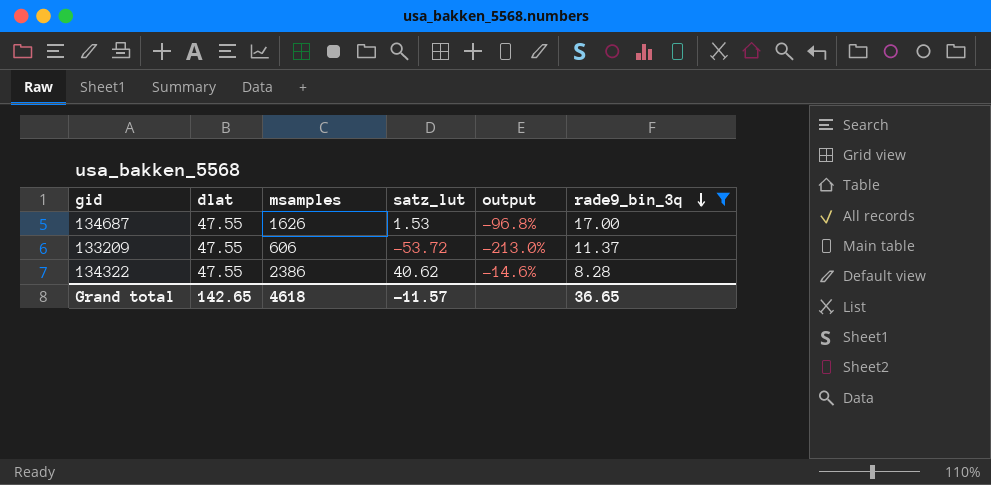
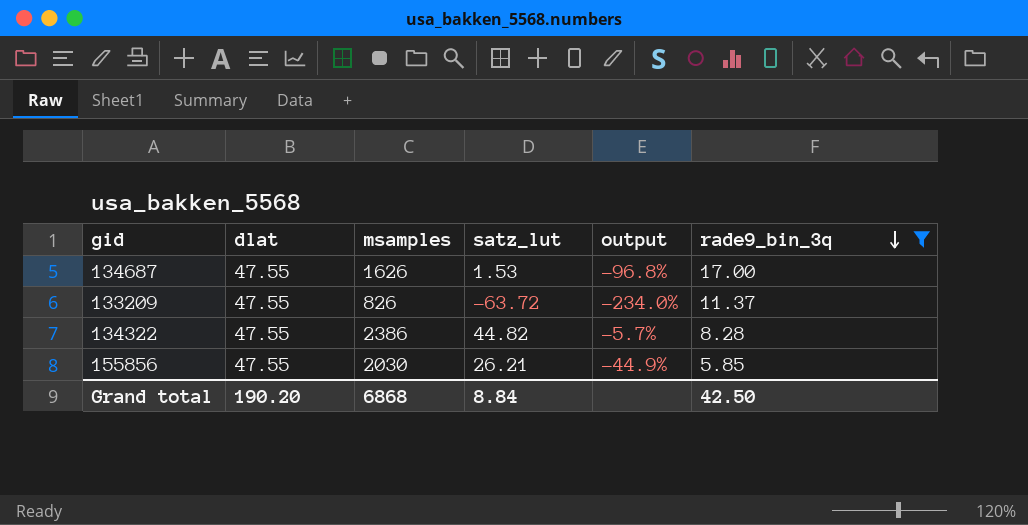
133209 | msamples: 606 -> 826
133209 | satz_lut: -53.72 -> -63.72
133209 | output: -213.0% -> -234.0%
134322 | satz_lut: 40.62 -> 44.82
134322 | output: -14.6% -> -5.7%
row 155856: none -> 47.55 | 2030 | 26.21 | -44.9% | 5.85
Grand total | dlat: 142.65 -> 190.20
Grand total | msamples: 4618 -> 6868
Grand total | satz_lut: -11.57 -> 8.84
Grand total | rade9_bin_3q: 36.65 -> 42.50

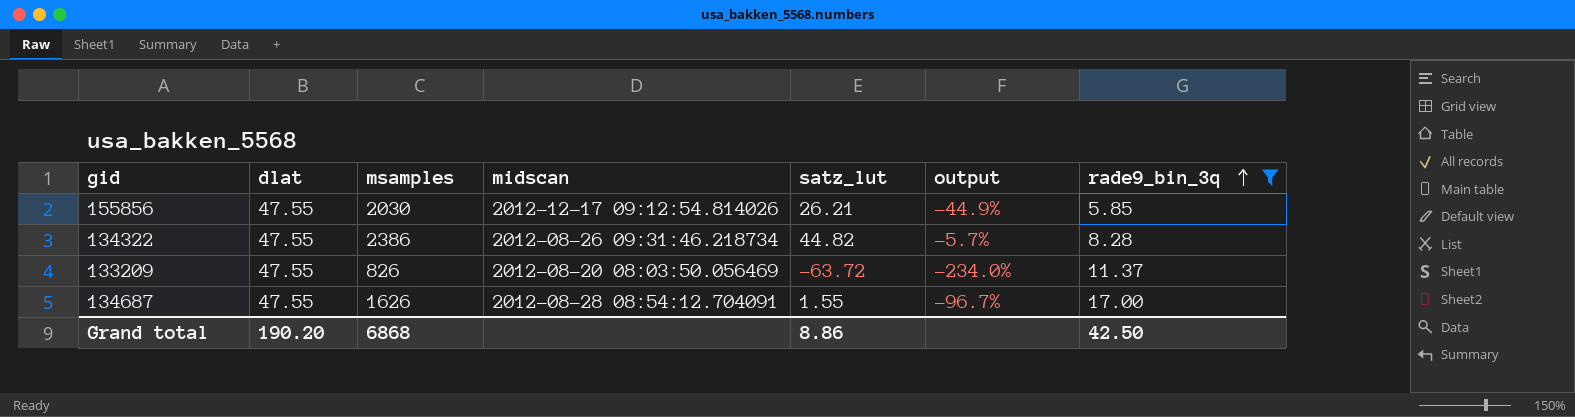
row order: rade9_bin_3q descending -> rade9_bin_3q ascending
column midscan | position: none -> 4
134687 | satz_lut: 1.53 -> 1.55
134687 | output: -96.8% -> -96.7%
Grand total | satz_lut: 8.84 -> 8.86

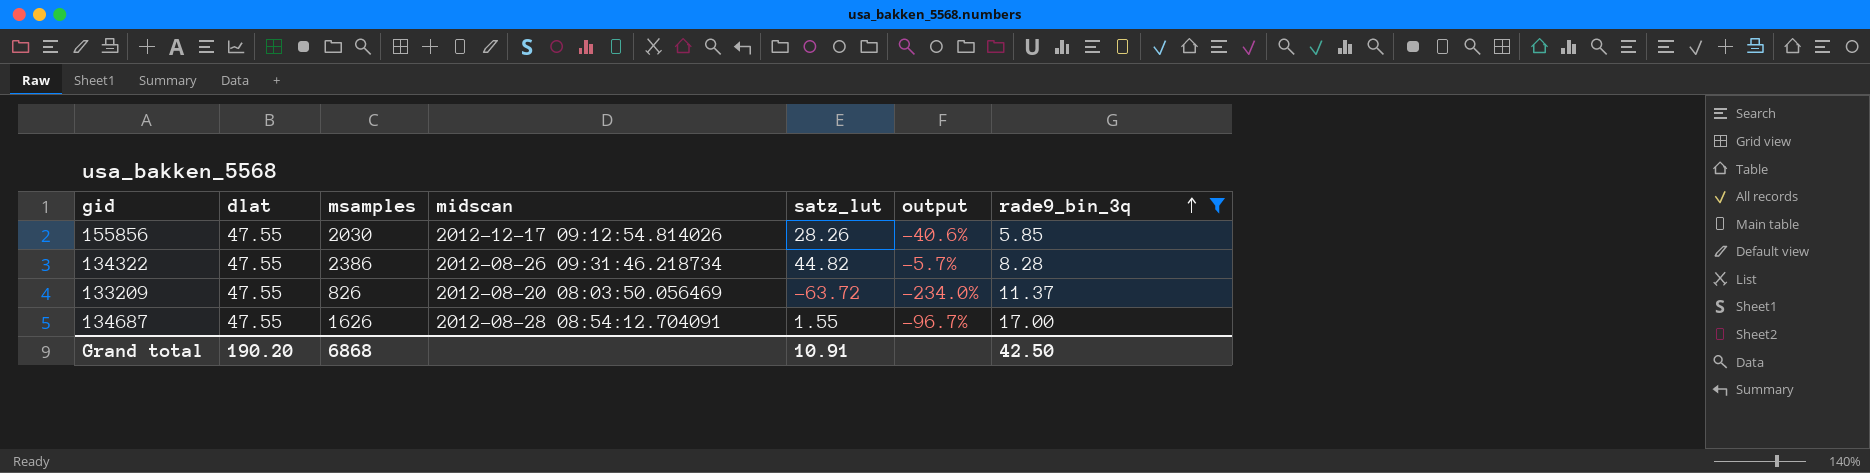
155856 | satz_lut: 26.21 -> 28.26
155856 | output: -44.9% -> -40.6%
Grand total | satz_lut: 8.86 -> 10.91

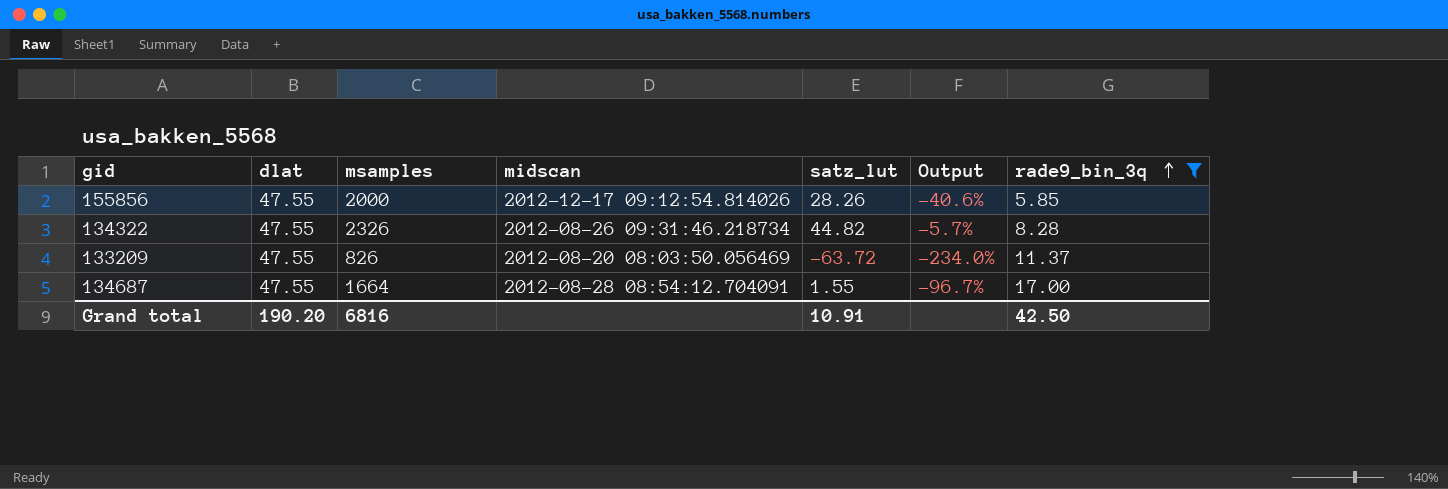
column name: output -> Output
155856 | msamples: 2030 -> 2000
134322 | msamples: 2386 -> 2326
134687 | msamples: 1626 -> 1664
Grand total | msamples: 6868 -> 6816

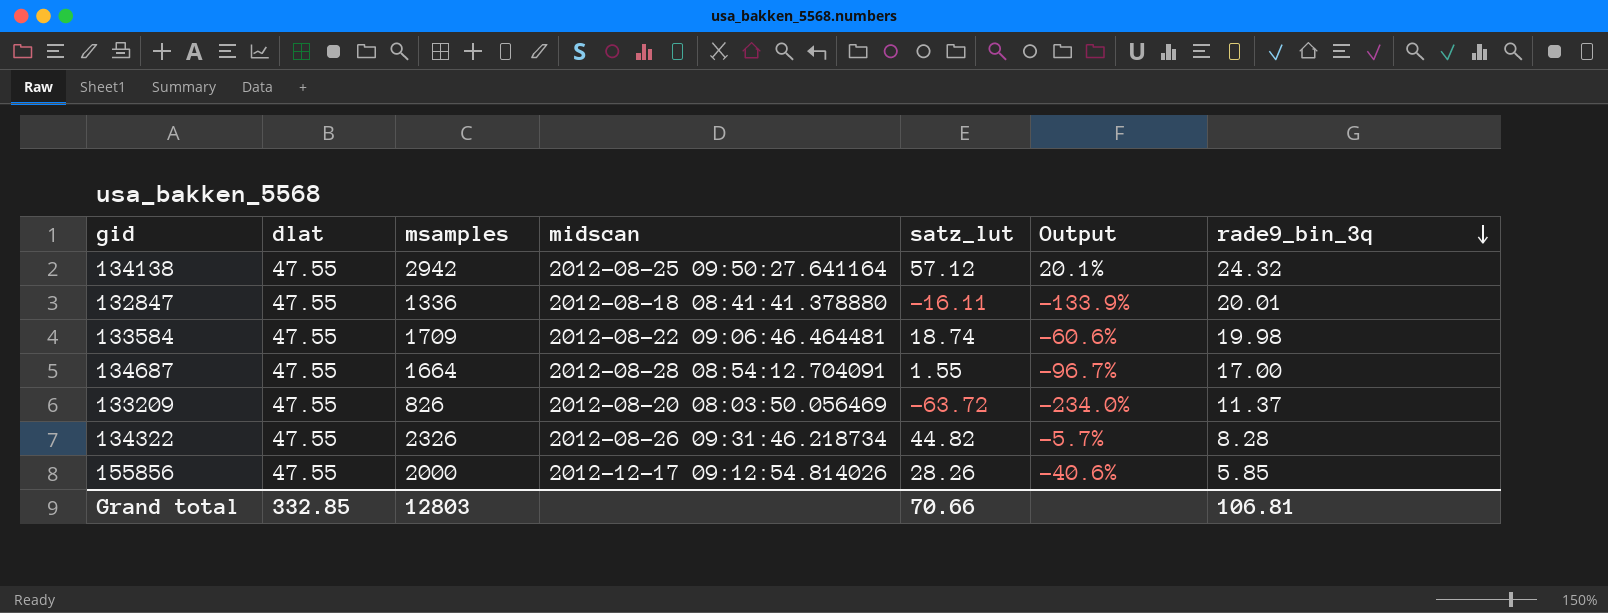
filter: rade9_bin_3q <= 17.00 -> none
row order: rade9_bin_3q ascending -> rade9_bin_3q descending
Grand total | dlat: 190.20 -> 332.85
Grand total | msamples: 6816 -> 12803
Grand total | satz_lut: 10.91 -> 70.66
Grand total | rade9_bin_3q: 42.50 -> 106.81

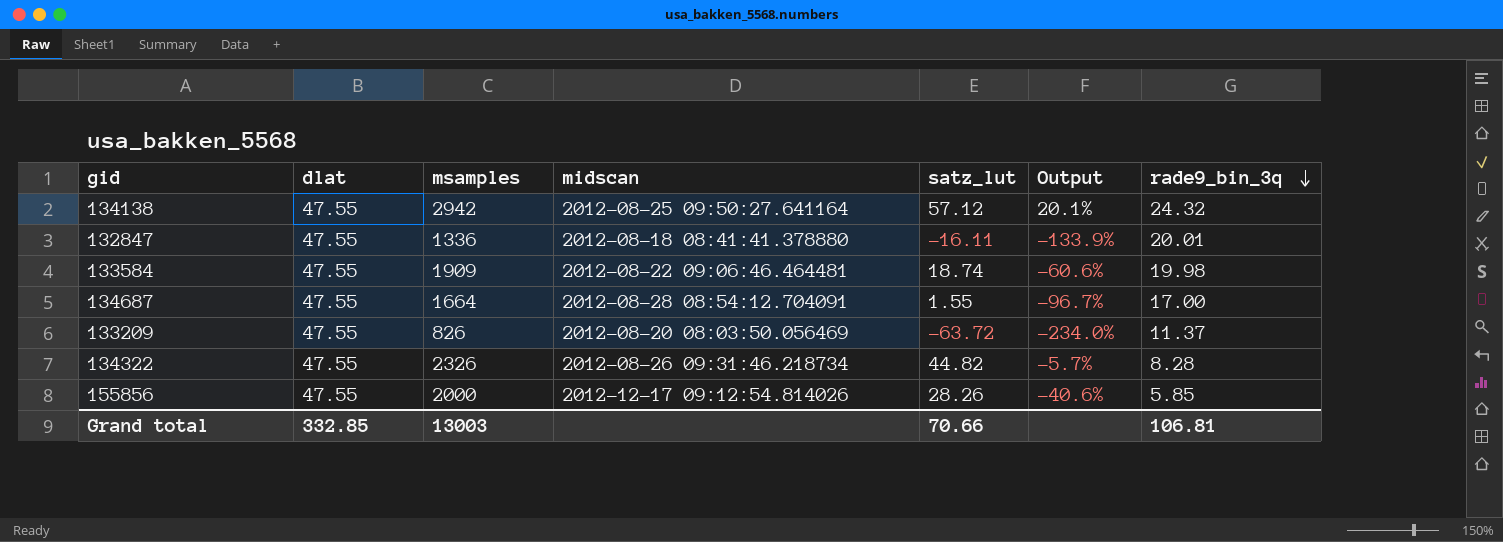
133584 | msamples: 1709 -> 1909
Grand total | msamples: 12803 -> 13003

